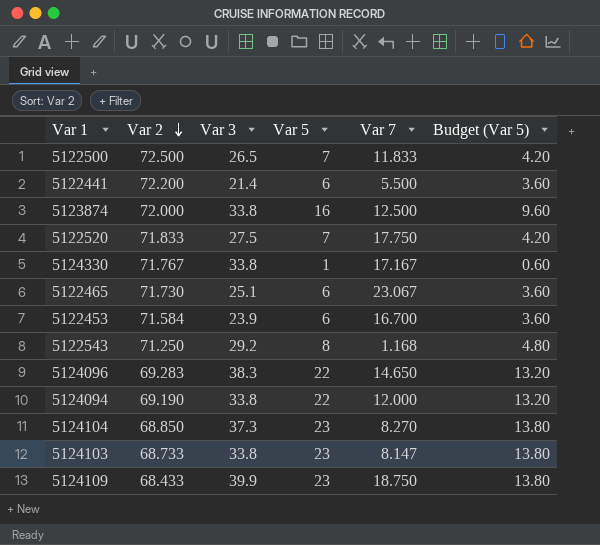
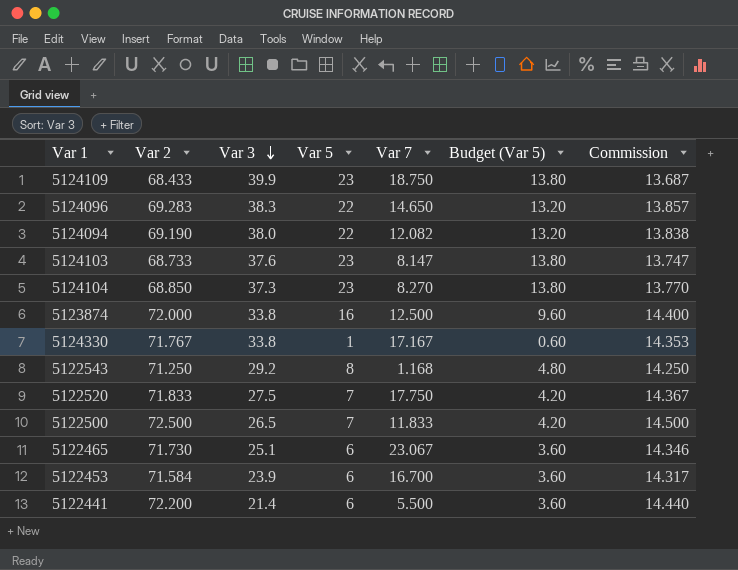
row order: Var 2 descending -> Var 3 descending
column Commission | formula: none -> [Var 2] * 0.2
5124094 | Var 3: 33.8 -> 38.0
5124094 | Var 7: 12.000 -> 12.082
5124103 | Var 3: 33.8 -> 37.6

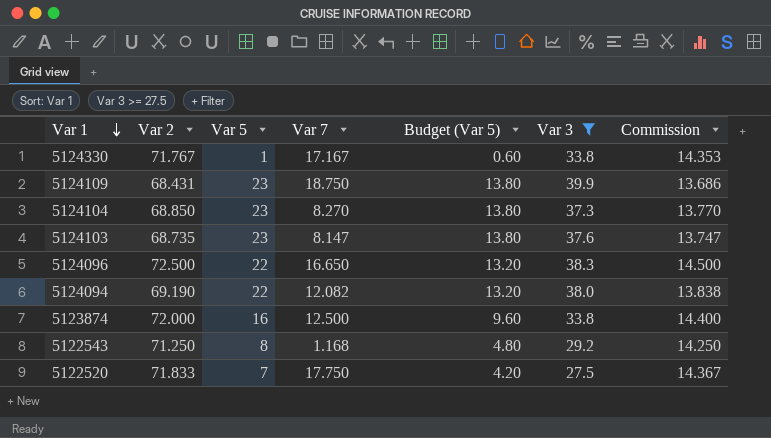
filter: none -> Var 3 >= 27.5
row order: Var 3 descending -> Var 1 descending
column Var 3 | position: 3 -> 6
5124109 | Var 2: 68.433 -> 68.431
5124109 | Commission: 13.687 -> 13.686
5124103 | Var 2: 68.733 -> 68.735
5124096 | Var 2: 69.283 -> 72.500
5124096 | Var 7: 14.650 -> 16.650
5124096 | Commission: 13.857 -> 14.500

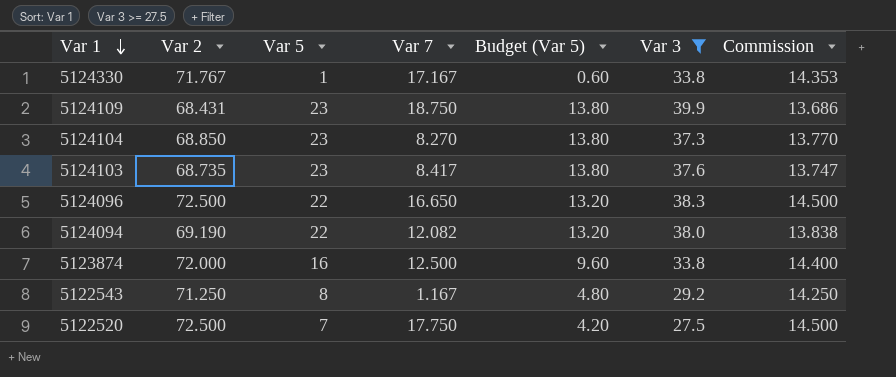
5124103 | Var 7: 8.147 -> 8.417
5122543 | Var 7: 1.168 -> 1.167
5122520 | Var 2: 71.833 -> 72.500
5122520 | Commission: 14.367 -> 14.500

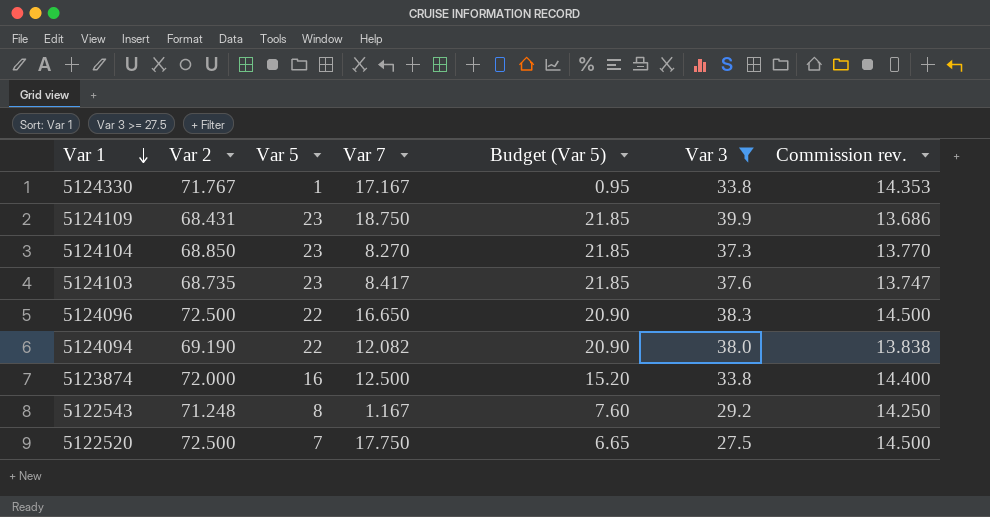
column Budget (Var 5) | formula: [Var 5] * 0.6 -> [Var 5] * 0.95
column name: Commission -> Commission rev.
5122543 | Var 2: 71.250 -> 71.248

